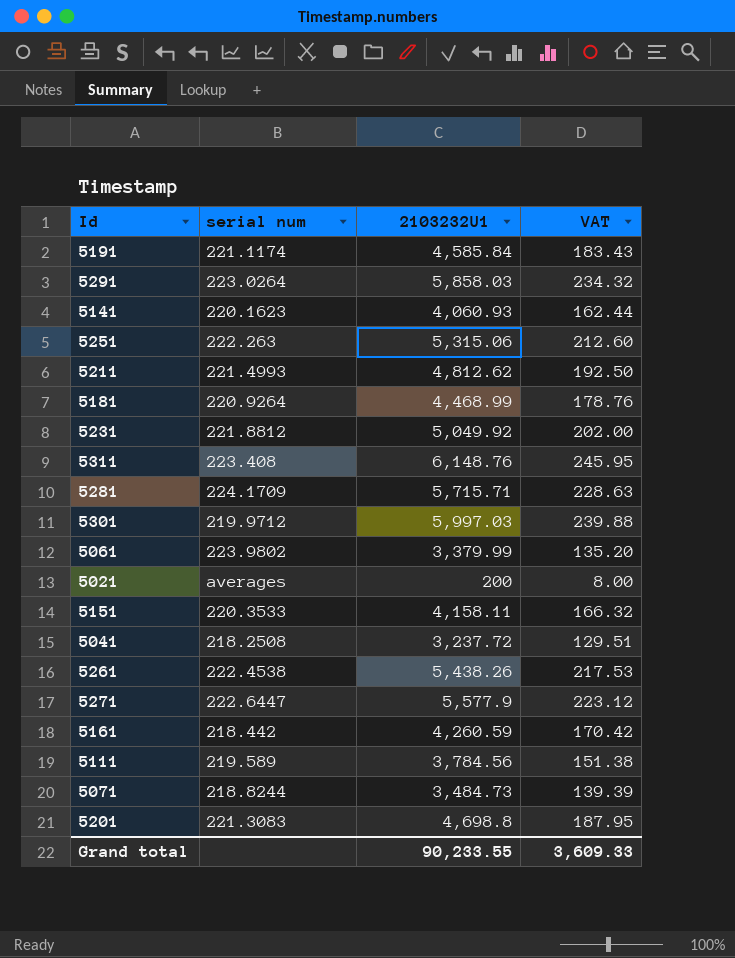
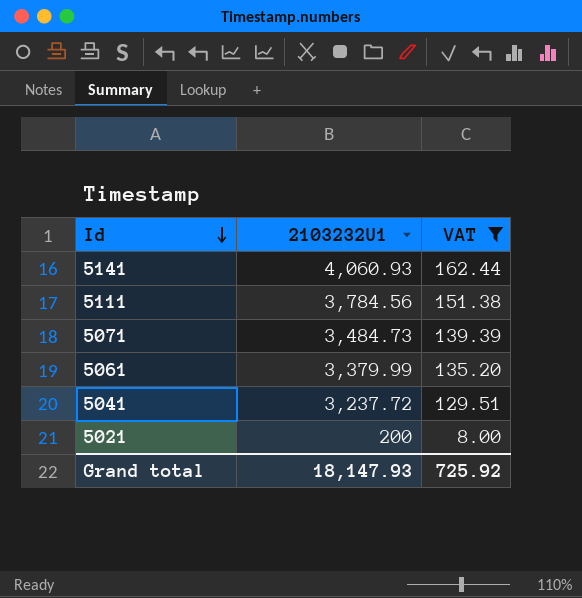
filter: none -> VAT <= 162.44
row order: none -> Id descending
column serial num | position: 2 -> none
Grand total | 2103232U1: 90,233.55 -> 18,147.93
Grand total | VAT: 3,609.33 -> 725.92

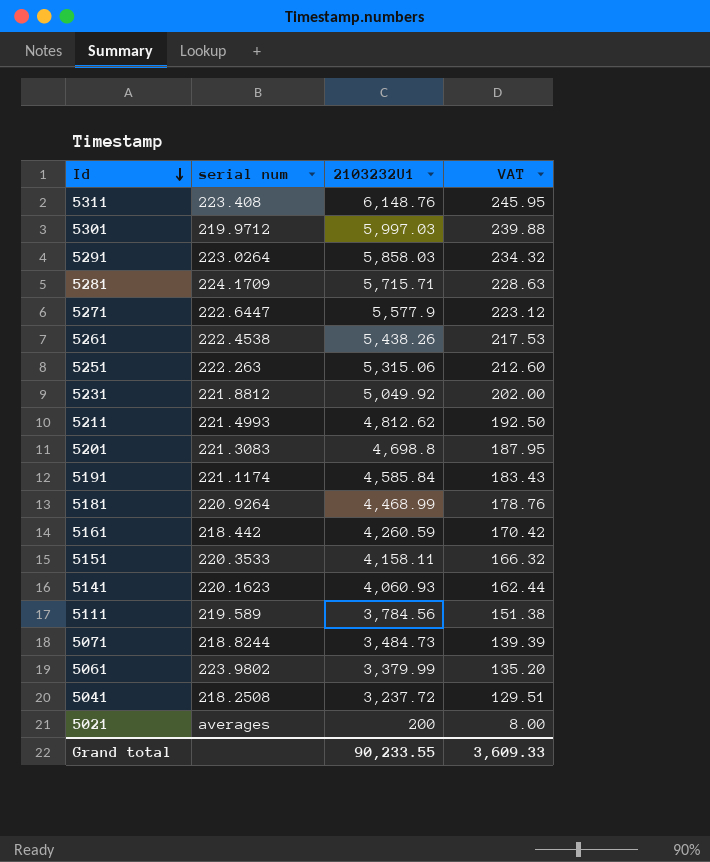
filter: VAT <= 162.44 -> none
column serial num | position: none -> 2
Grand total | 2103232U1: 18,147.93 -> 90,233.55
Grand total | VAT: 725.92 -> 3,609.33

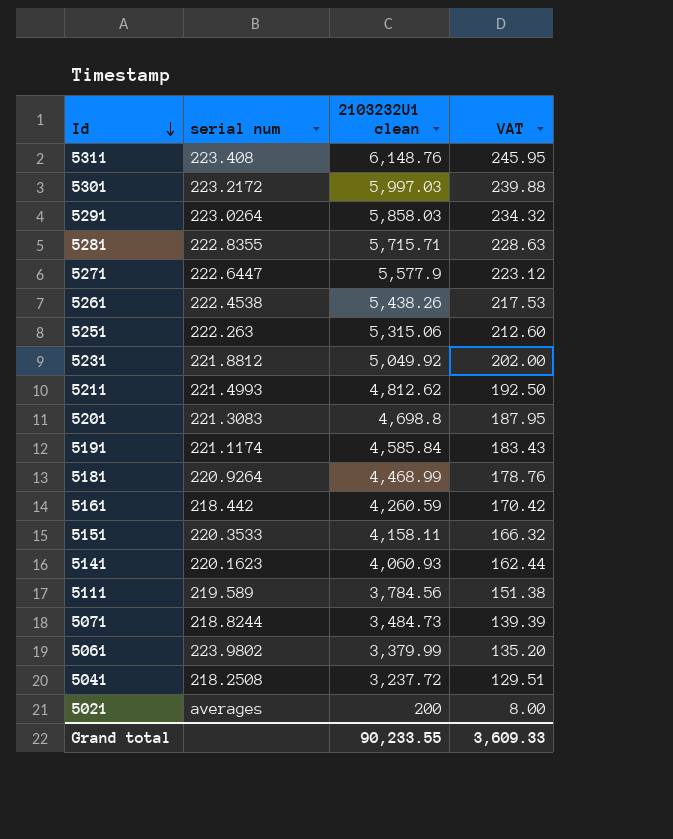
column name: 2103232U1 -> 2103232U1 clean
5301 | serial num: 219.9712 -> 223.2172
5281 | serial num: 224.1709 -> 222.8355

